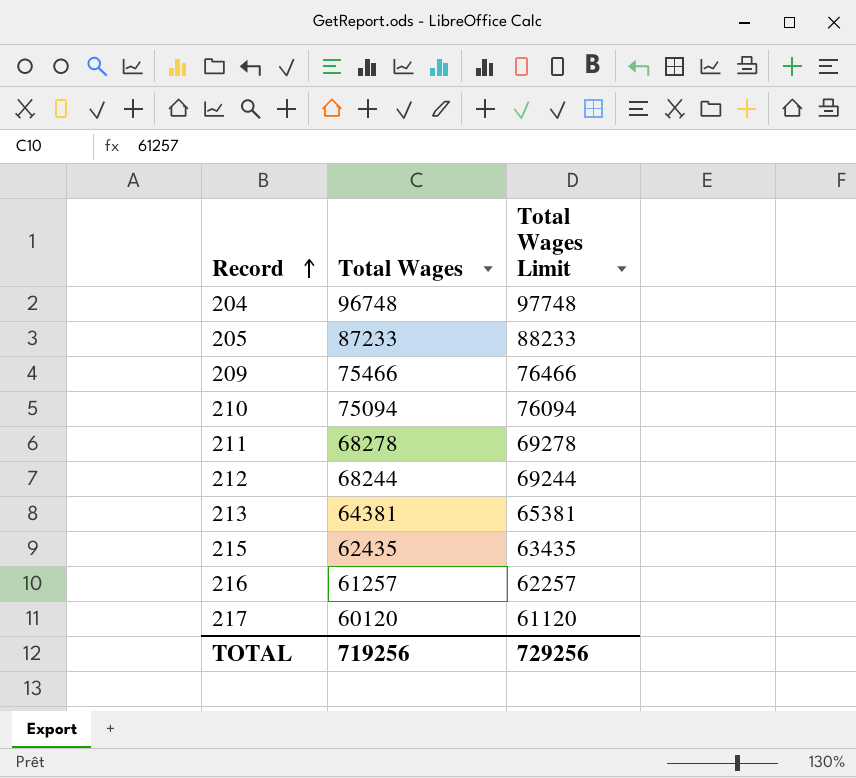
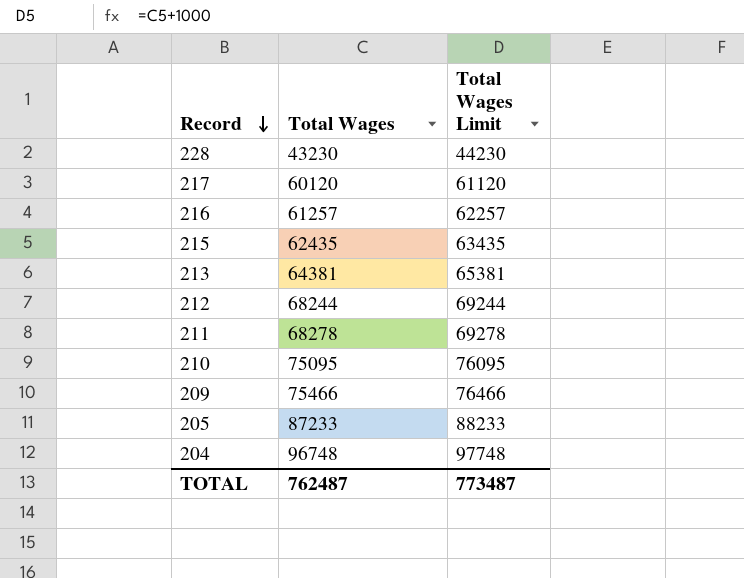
row order: Record ascending -> Record descending
row 228: none -> 43230 | 44230
210 | Total Wages: 75094 -> 75095
210 | Total Wages Limit: 76094 -> 76095
TOTAL | Total Wages: 719256 -> 762487
TOTAL | Total Wages Limit: 729256 -> 773487

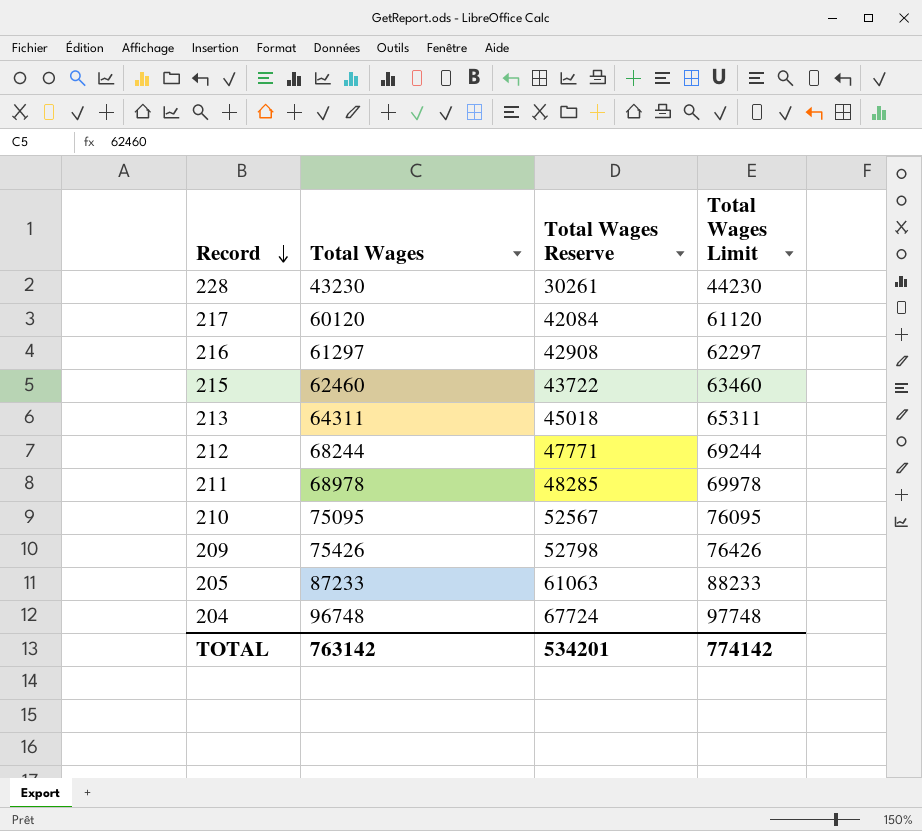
column Total Wages Reserve | formula: none -> [Total Wages] * 0.7
216 | Total Wages: 61257 -> 61297
216 | Total Wages Limit: 62257 -> 62297
215 | Total Wages: 62435 -> 62460
215 | Total Wages Limit: 63435 -> 63460
213 | Total Wages: 64381 -> 64311
213 | Total Wages Limit: 65381 -> 65311
211 | Total Wages: 68278 -> 68978
211 | Total Wages Limit: 69278 -> 69978
209 | Total Wages: 75466 -> 75426
209 | Total Wages Limit: 76466 -> 76426
TOTAL | Total Wages: 762487 -> 763142
TOTAL | Total Wages Limit: 773487 -> 774142

